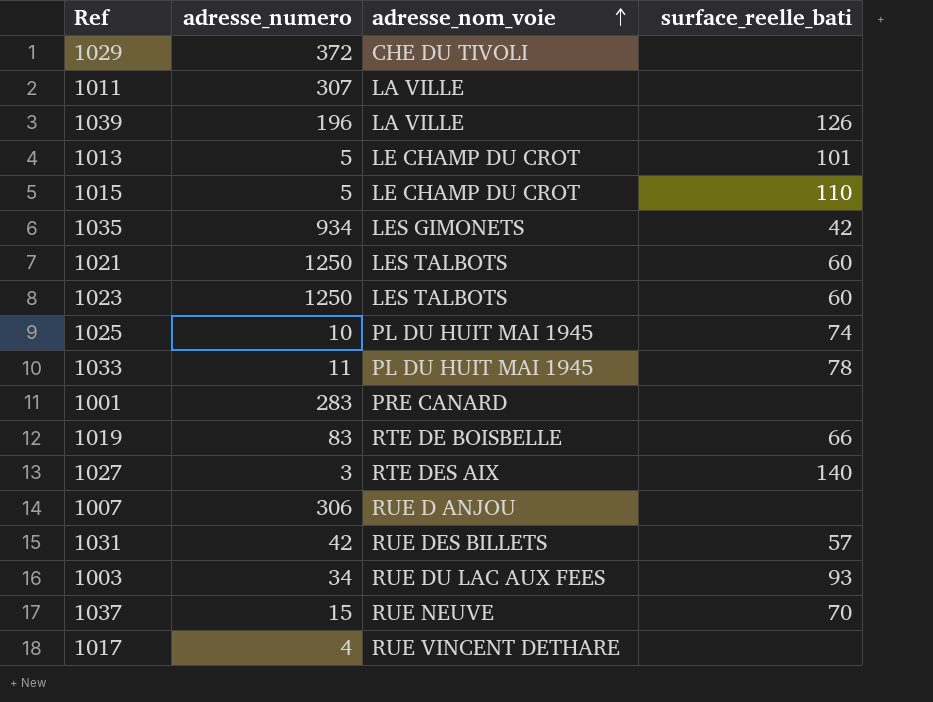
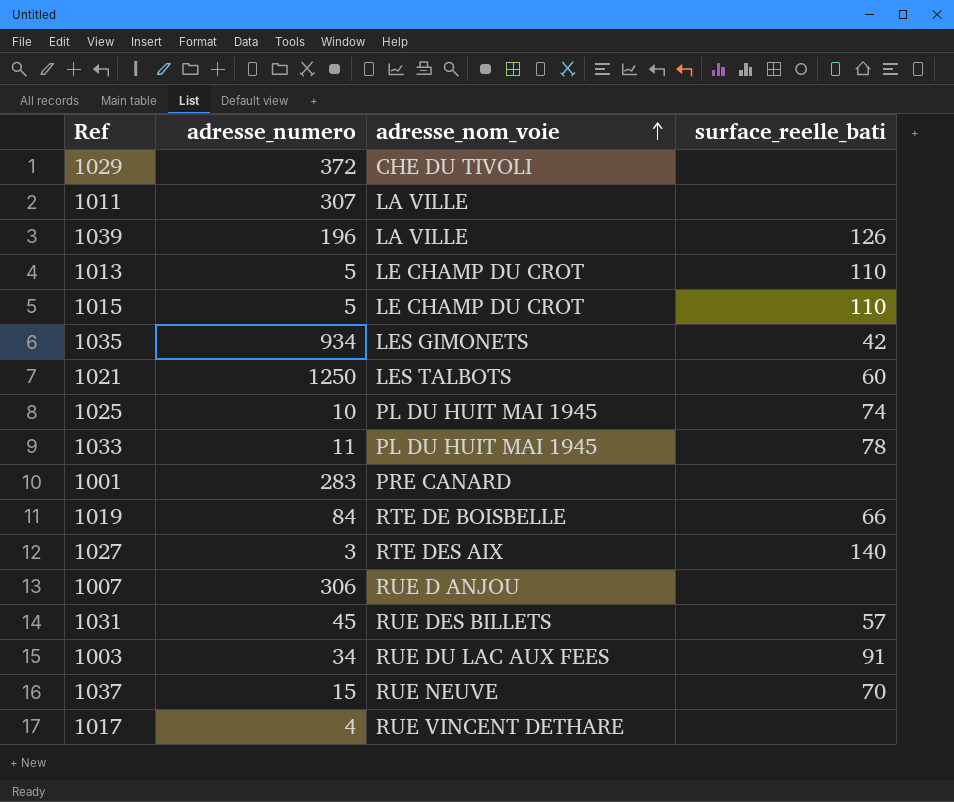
row 1023: 1250 | LES TALBOTS | 60 -> none
1013 | surface_reelle_bati: 101 -> 110
1019 | adresse_numero: 83 -> 84
1031 | adresse_numero: 42 -> 45
1003 | surface_reelle_bati: 93 -> 91

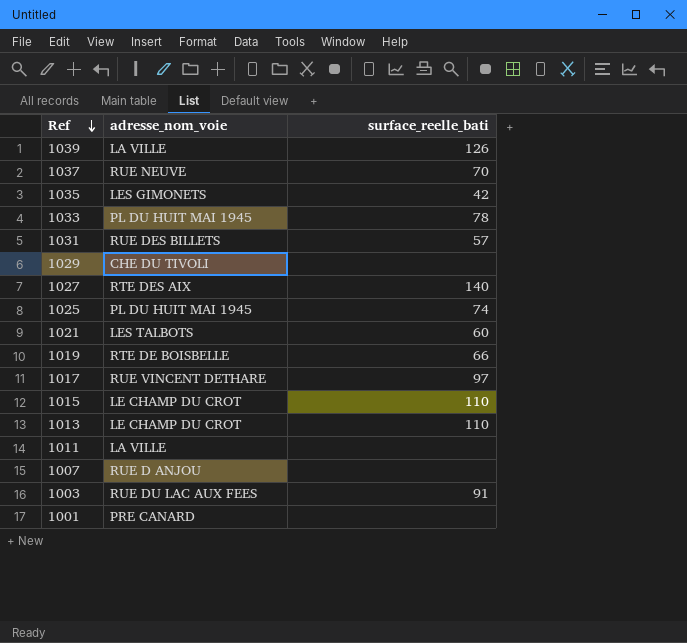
row order: adresse_nom_voie ascending -> Ref descending
column adresse_numero | position: 2 -> none
1017 | surface_reelle_bati: none -> 97

